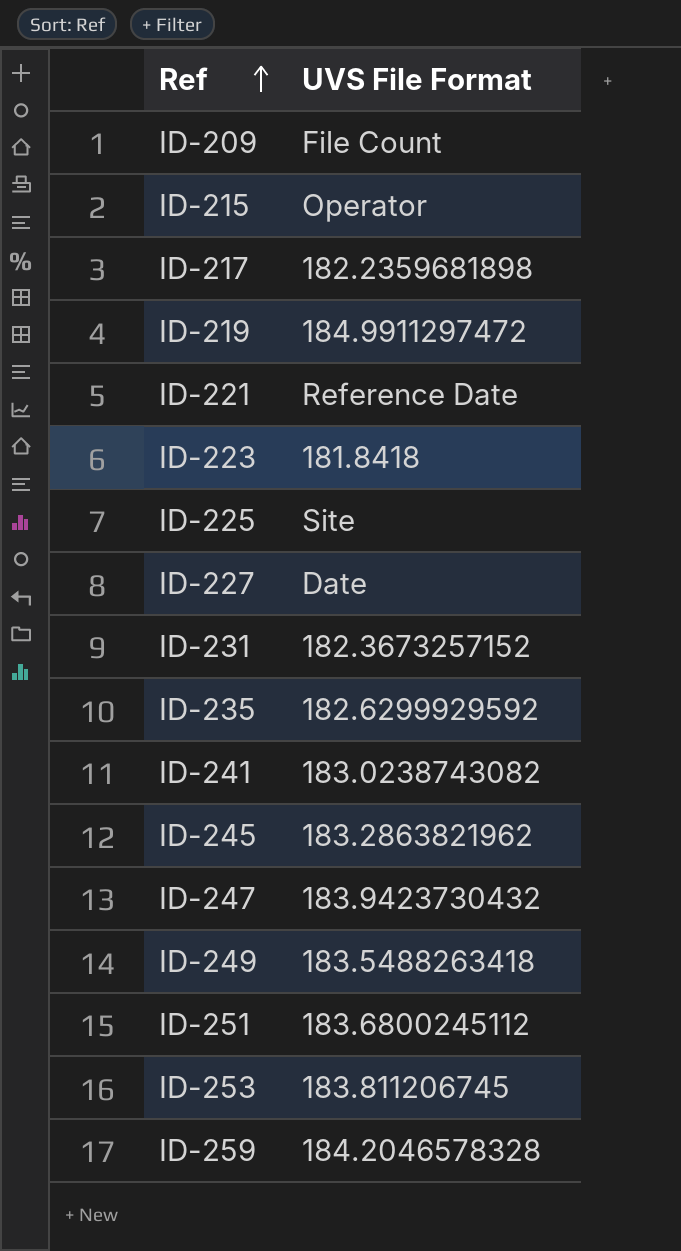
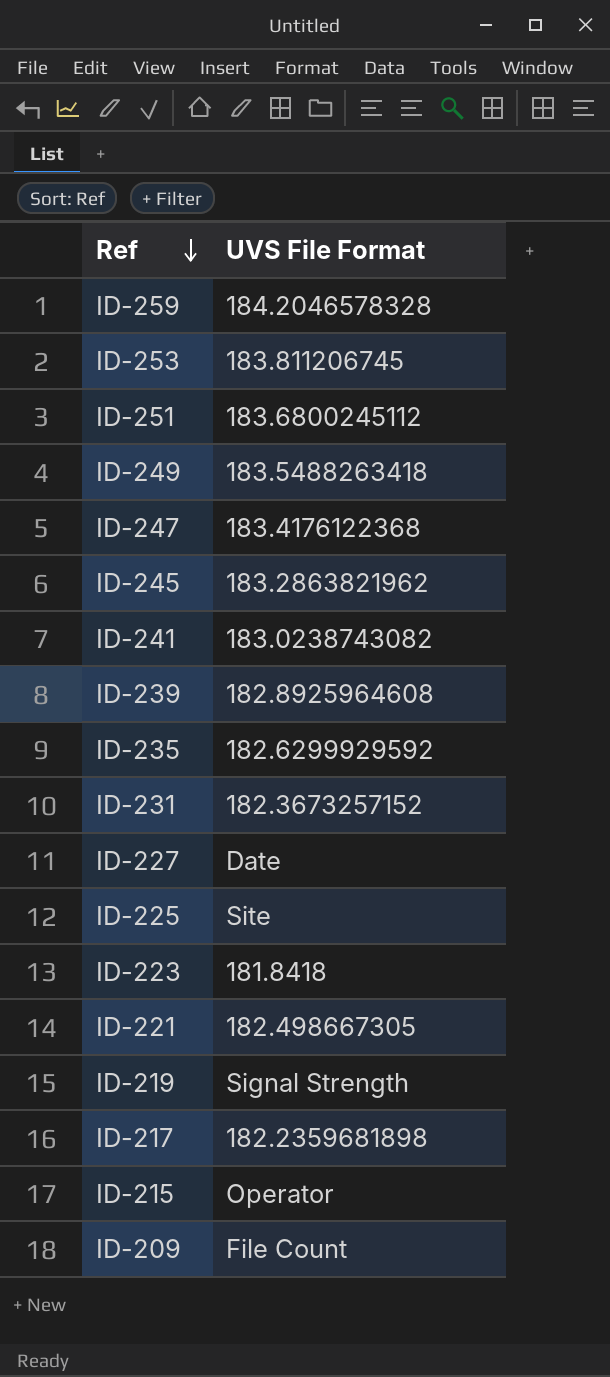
row order: Ref ascending -> Ref descending
ID-247 | UVS File Format: 183.9423730432 -> 183.4176122368
row ID-239: none -> 182.8925964608
ID-221 | UVS File Format: Reference Date -> 182.498667305
ID-219 | UVS File Format: 184.9911297472 -> Signal Strength

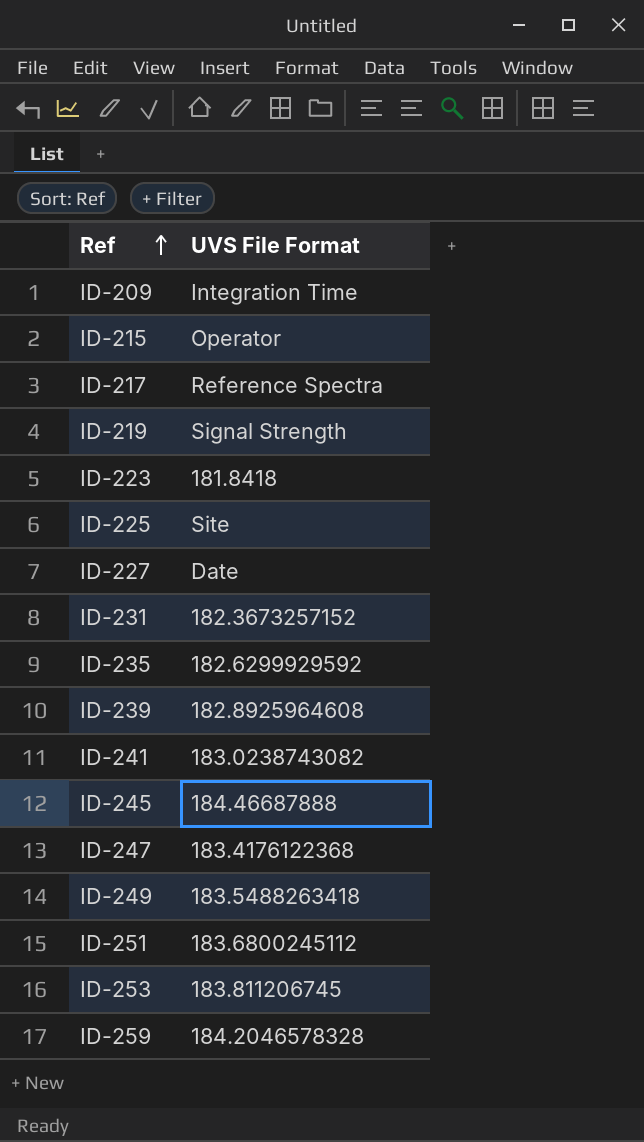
row order: Ref descending -> Ref ascending
row ID-221: 182.498667305 -> none
ID-209 | UVS File Format: File Count -> Integration Time
ID-217 | UVS File Format: 182.2359681898 -> Reference Spectra
ID-245 | UVS File Format: 183.2863821962 -> 184.46687888

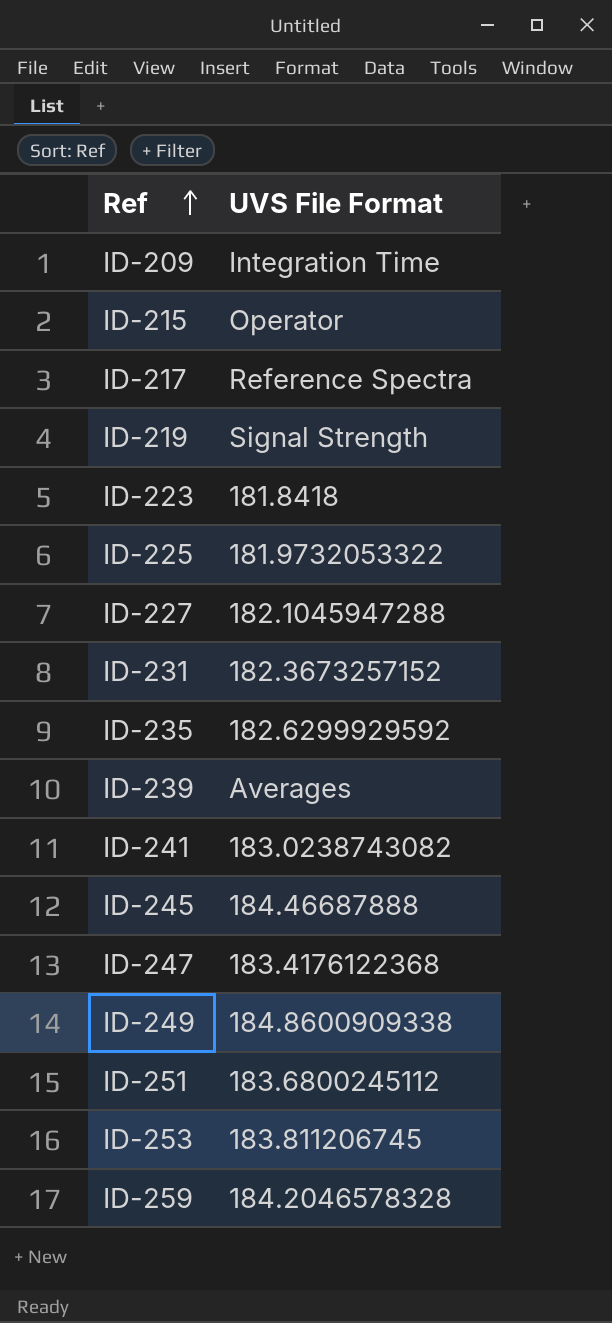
ID-225 | UVS File Format: Site -> 181.9732053322
ID-227 | UVS File Format: Date -> 182.1045947288
ID-239 | UVS File Format: 182.8925964608 -> Averages
ID-249 | UVS File Format: 183.5488263418 -> 184.8600909338

